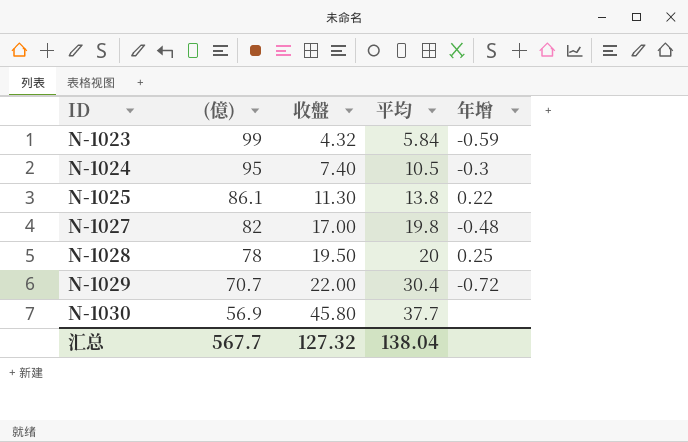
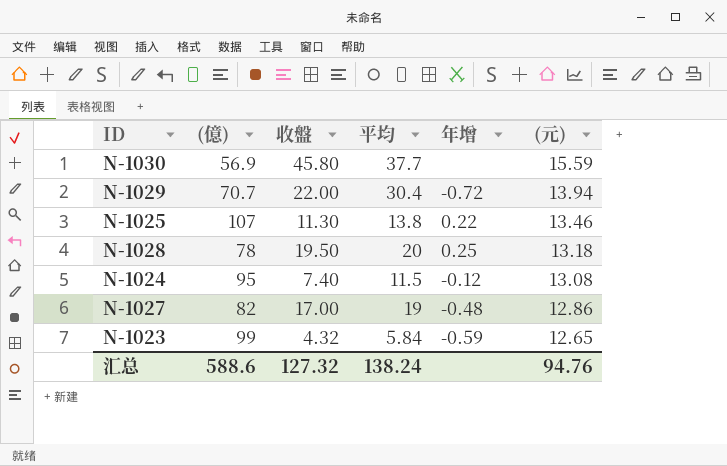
row order: ID ascending -> (元) descending
column (元) | position: none -> 6
N-1025 | (億): 86.1 -> 107
N-1024 | 平均: 10.5 -> 11.5
N-1024 | 年增: -0.3 -> -0.12
N-1027 | 平均: 19.8 -> 19
汇总 | (億): 567.7 -> 588.6
汇总 | 平均: 138.04 -> 138.24

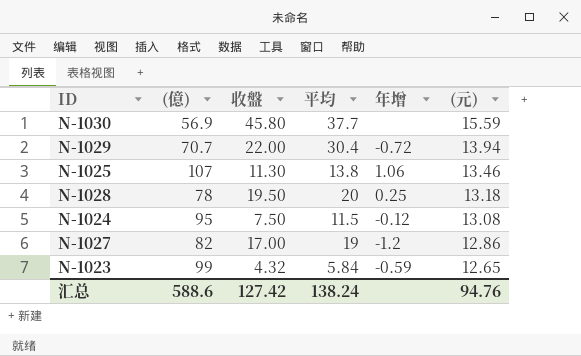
N-1025 | 年增: 0.22 -> 1.06
N-1024 | 收盤: 7.40 -> 7.50
N-1027 | 年增: -0.48 -> -1.2
汇总 | 收盤: 127.32 -> 127.42

